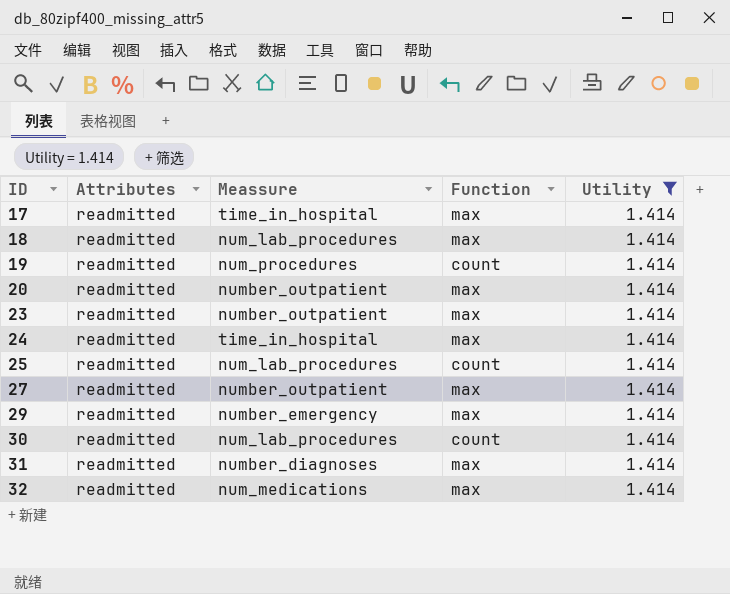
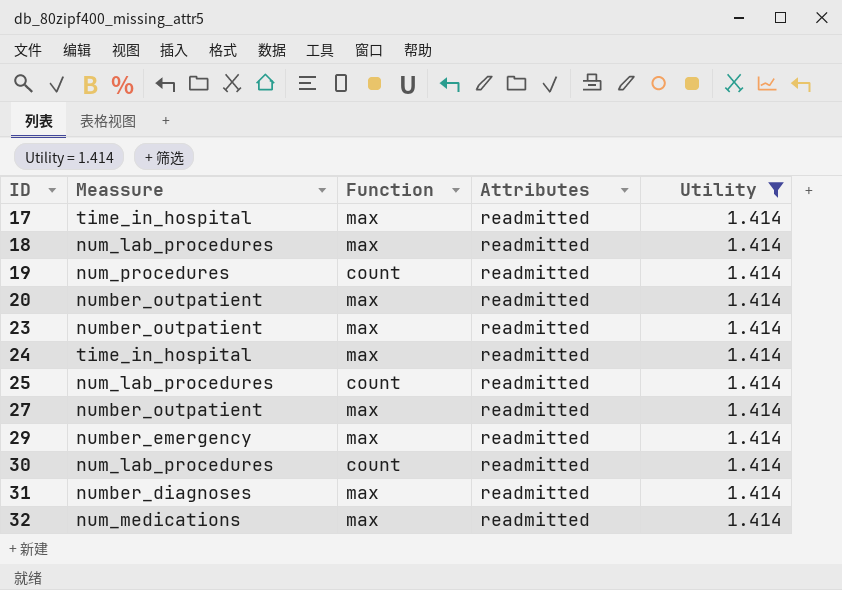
column Attributes | position: 2 -> 4

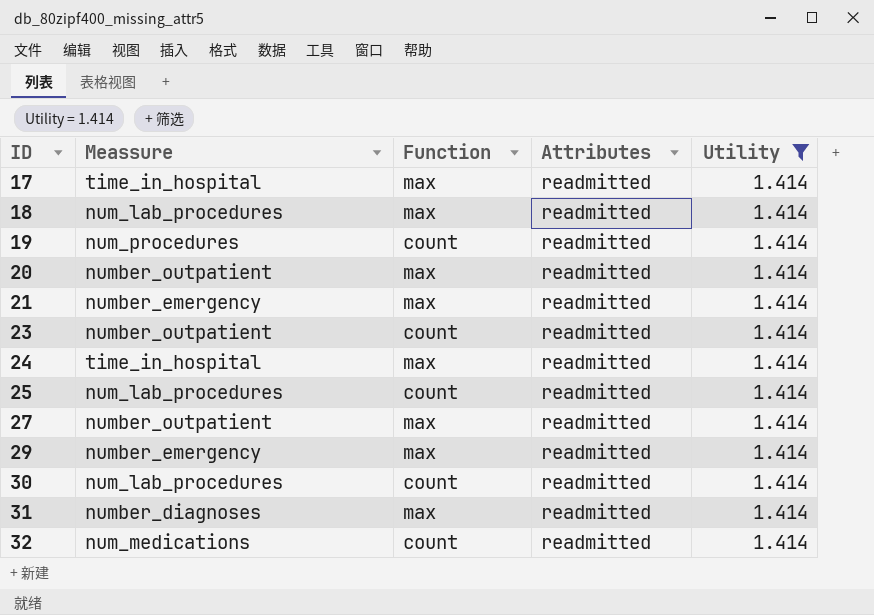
row 21: none -> number_emergency | max | readmitted | 1.414
23 | Function: max -> count
32 | Function: max -> count

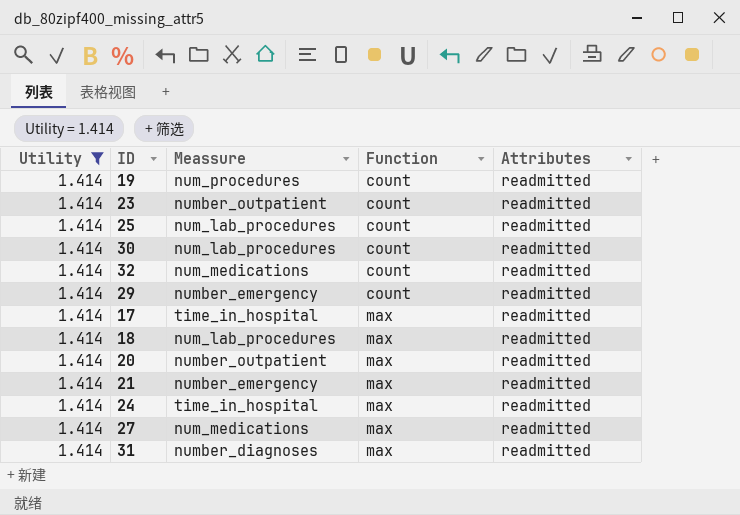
row order: ID ascending -> Function ascending
column Utility | position: 5 -> 1
29 | Function: max -> count
27 | Meassure: number_outpatient -> num_medications

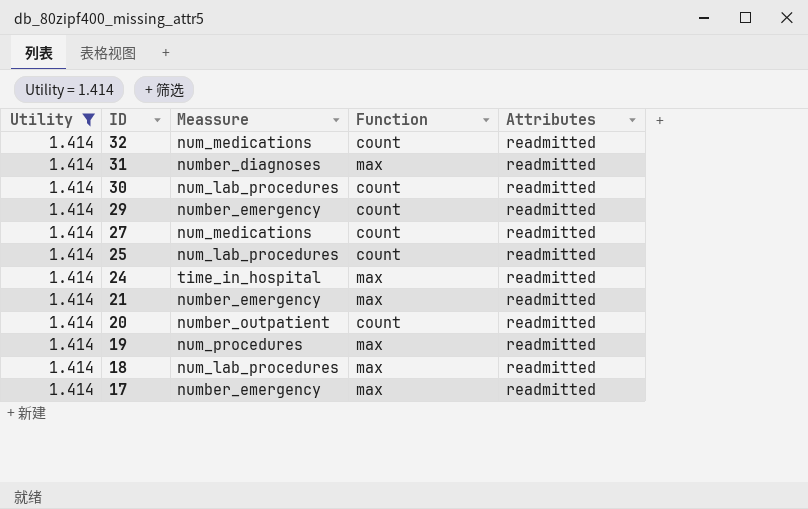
row order: Function ascending -> ID descending
row 23: 1.414 | number_outpatient | count | readmitted -> none
27 | Function: max -> count
20 | Function: max -> count
19 | Function: count -> max
17 | Meassure: time_in_hospital -> number_emergency

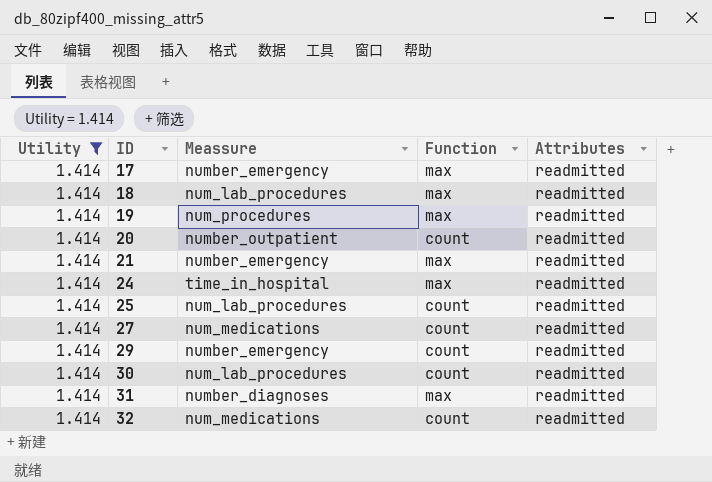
row order: ID descending -> ID ascending

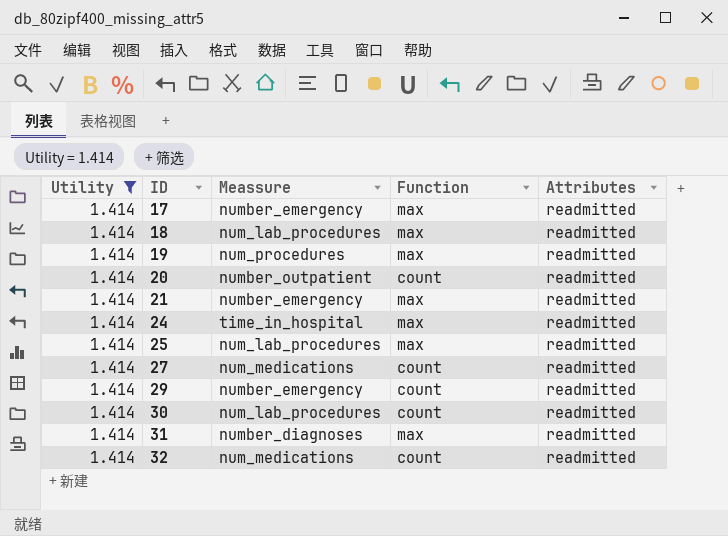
25 | Function: count -> max

